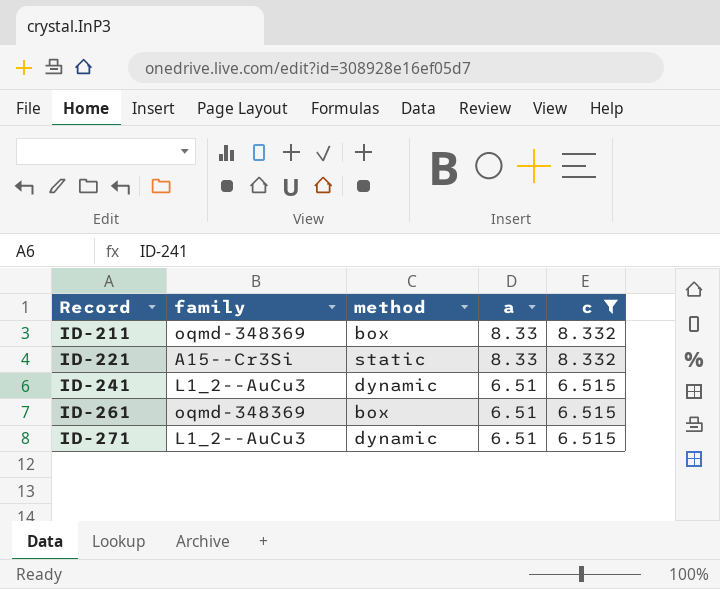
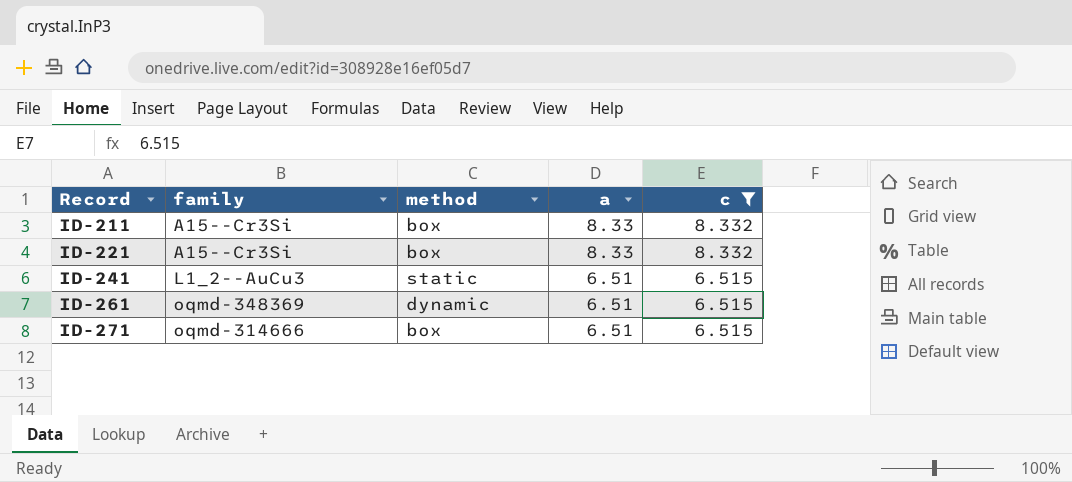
ID-211 | family: oqmd-348369 -> A15--Cr3Si
ID-221 | method: static -> box
ID-241 | method: dynamic -> static
ID-261 | method: box -> dynamic
ID-271 | family: L1_2--AuCu3 -> oqmd-314666
ID-271 | method: dynamic -> box

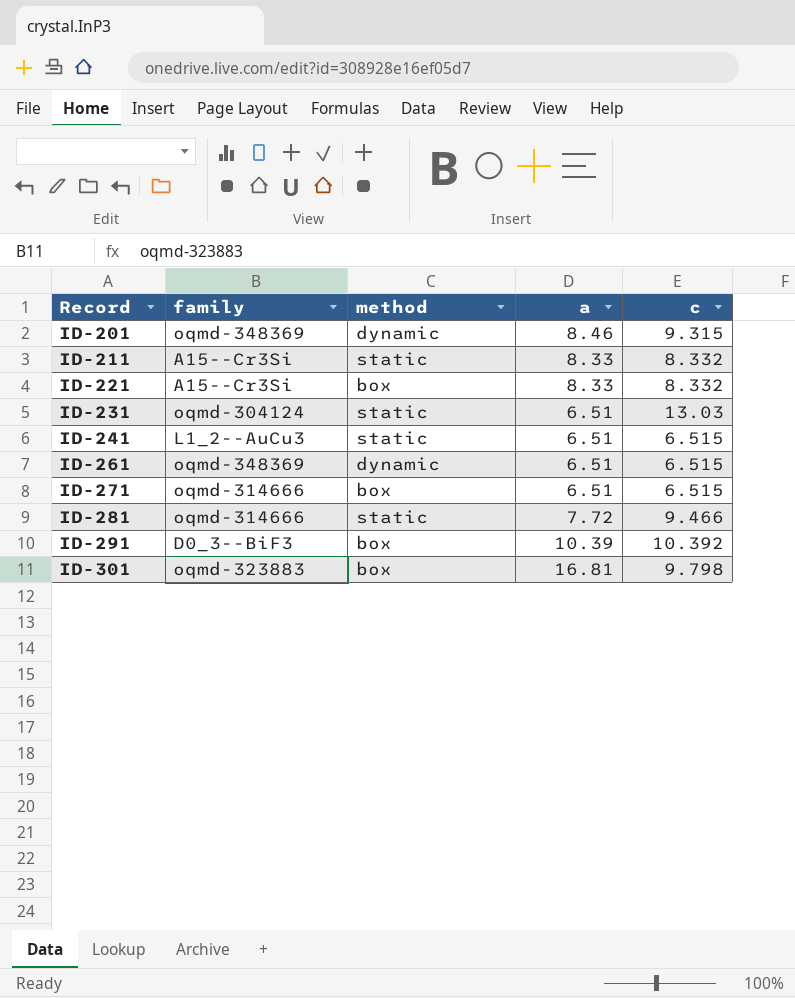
filter: c <= 8.332 -> none
ID-211 | method: box -> static

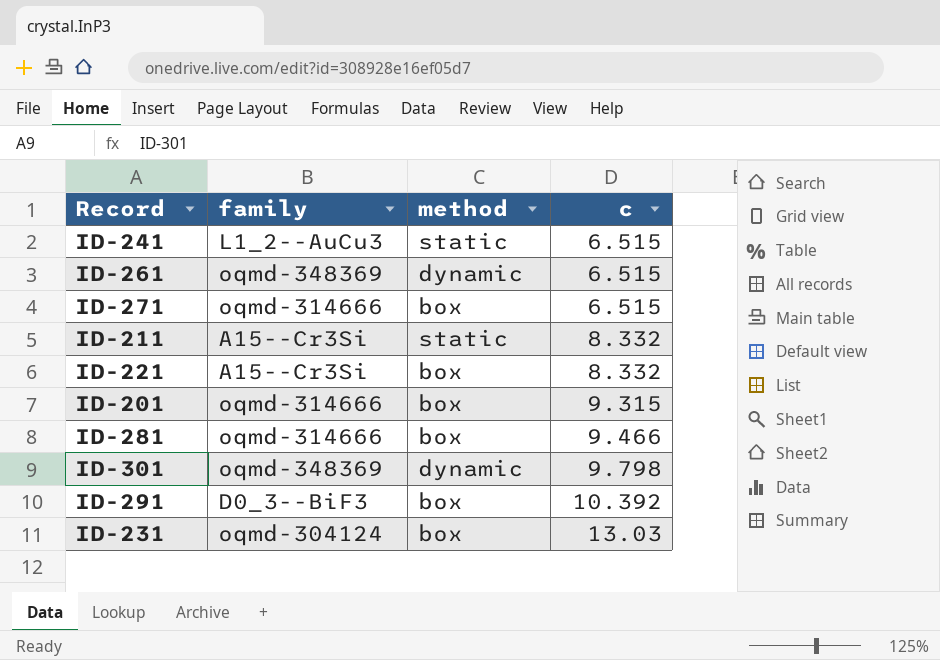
row order: Record ascending -> c ascending
column a | position: 4 -> none
ID-201 | family: oqmd-348369 -> oqmd-314666
ID-201 | method: dynamic -> box
ID-281 | method: static -> box
ID-301 | family: oqmd-323883 -> oqmd-348369
ID-301 | method: box -> dynamic
ID-231 | method: static -> box

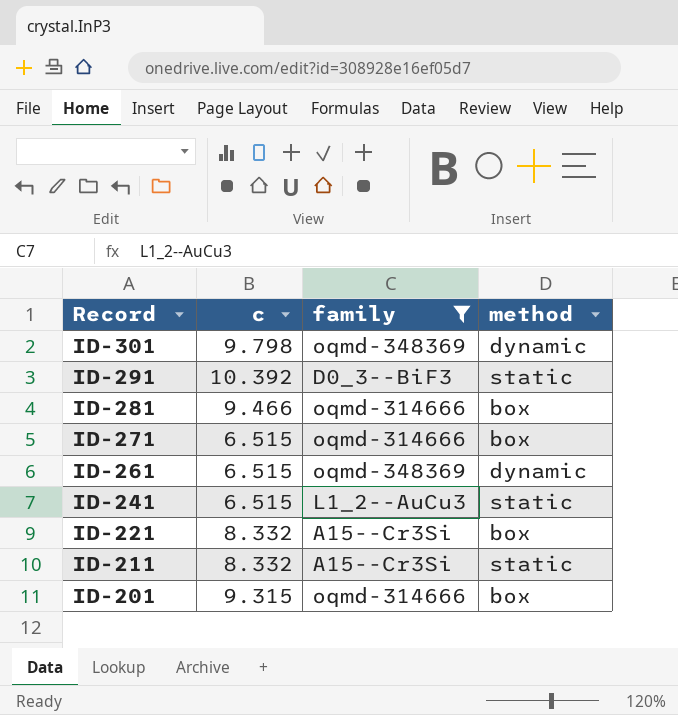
filter: none -> family != oqmd-304124
row order: c ascending -> Record descending
column c | position: 4 -> 2
ID-291 | method: box -> static

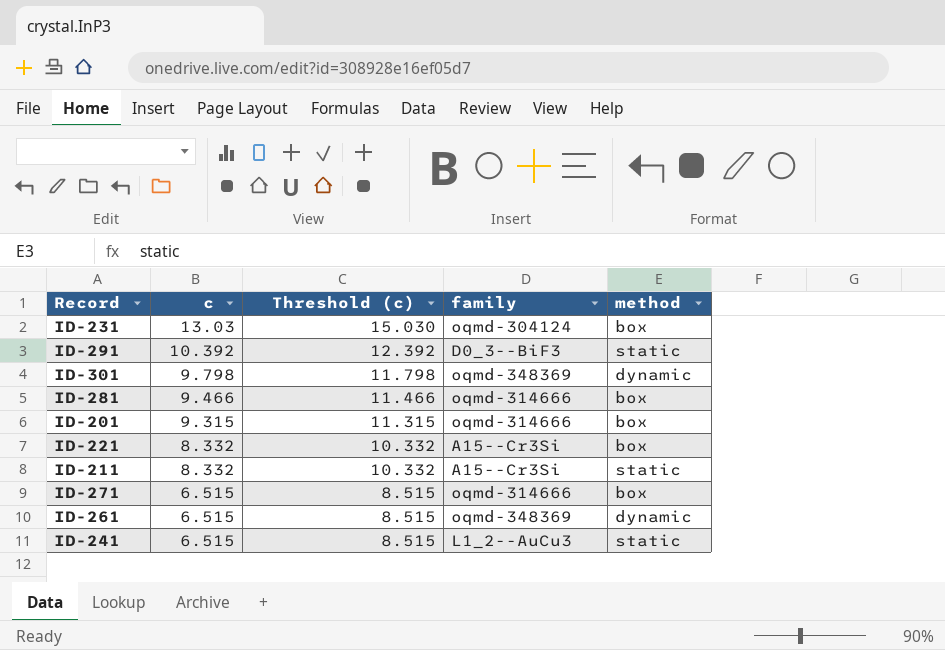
filter: family != oqmd-304124 -> none
row order: Record descending -> c descending
column Threshold (c) | formula: none -> [c] + 2

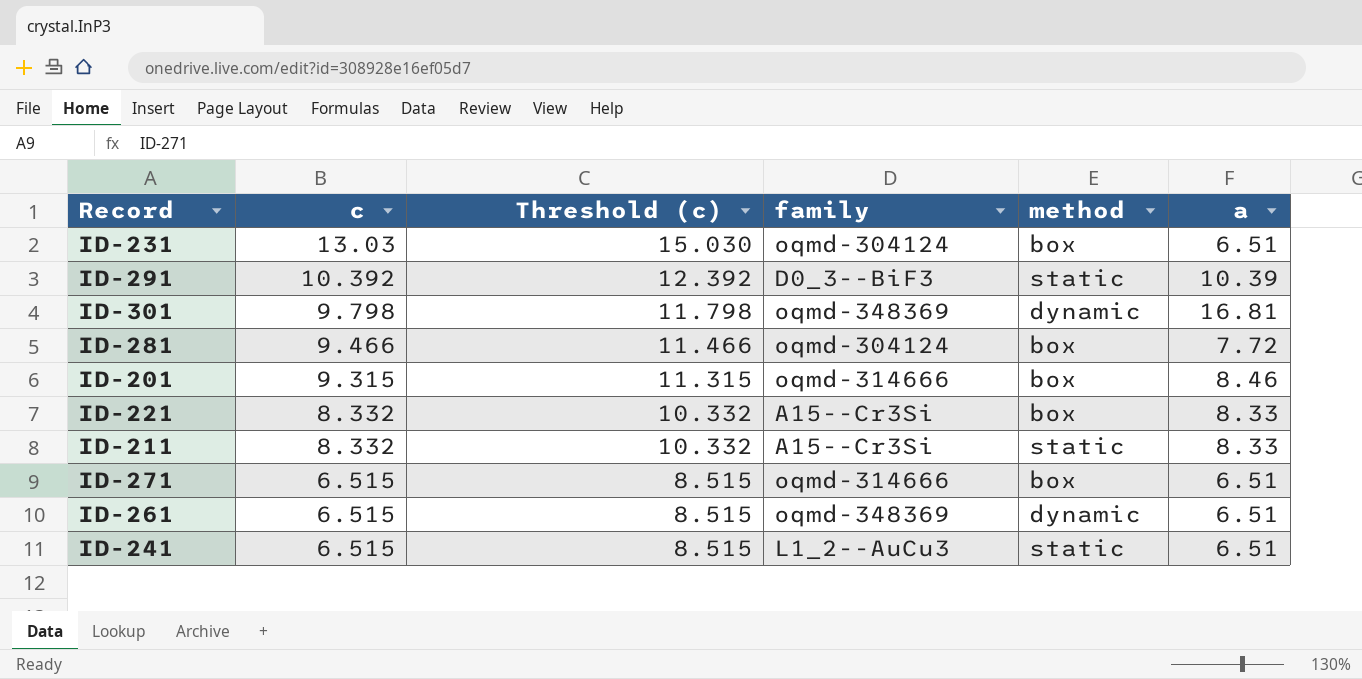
column a | position: none -> 6
ID-281 | family: oqmd-314666 -> oqmd-304124

